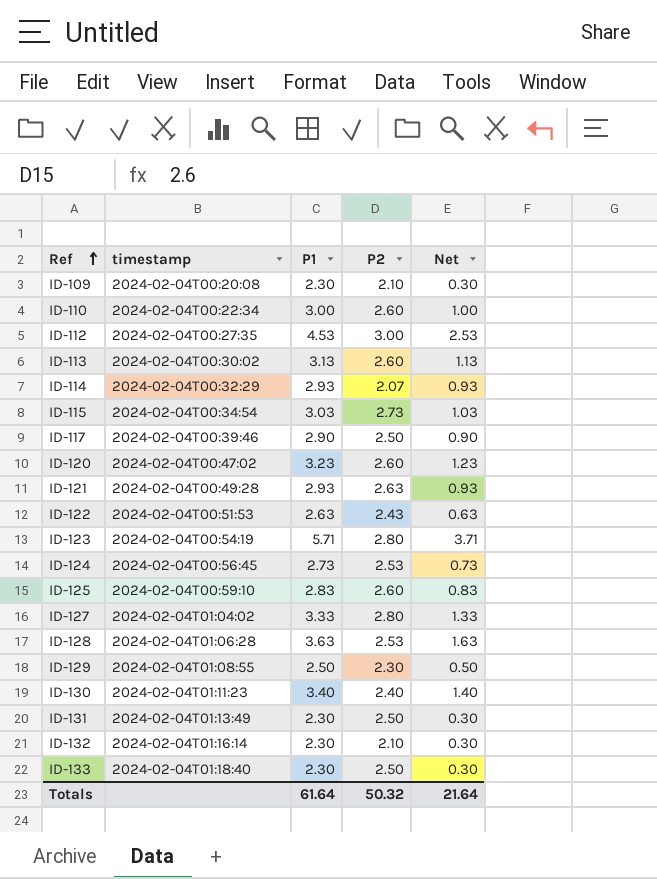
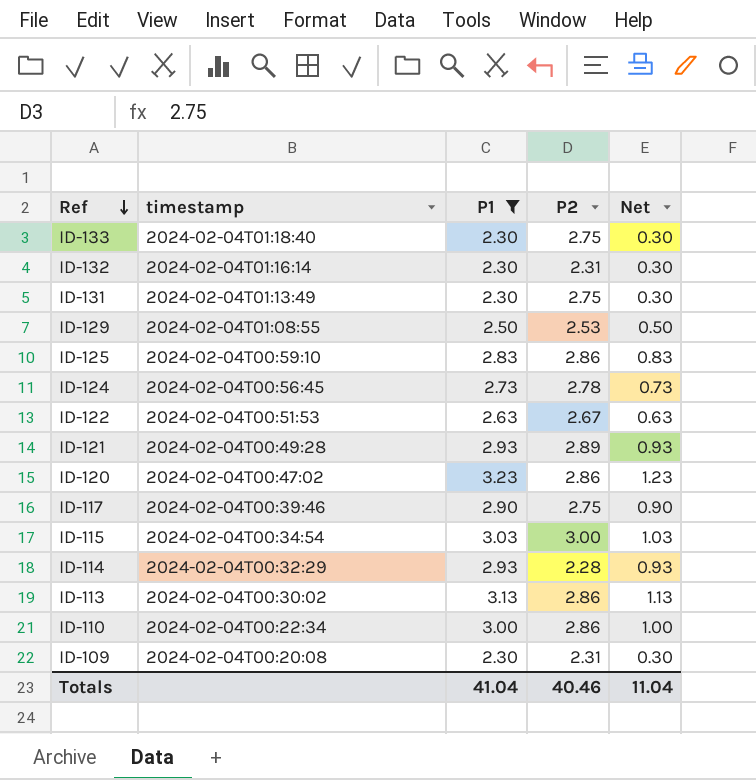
filter: none -> P1 <= 3.23
row order: Ref ascending -> Ref descending
ID-133 | P2: 2.50 -> 2.75
ID-132 | P2: 2.10 -> 2.31
ID-131 | P2: 2.50 -> 2.75
ID-129 | P2: 2.30 -> 2.53
ID-125 | P2: 2.60 -> 2.86
ID-124 | P2: 2.53 -> 2.78
ID-122 | P2: 2.43 -> 2.67
ID-121 | P2: 2.63 -> 2.89
ID-120 | P2: 2.60 -> 2.86
ID-117 | P2: 2.50 -> 2.75
ID-115 | P2: 2.73 -> 3.00
ID-114 | P2: 2.07 -> 2.28
ID-113 | P2: 2.60 -> 2.86
ID-110 | P2: 2.60 -> 2.86
ID-109 | P2: 2.10 -> 2.31
Totals | P1: 61.64 -> 41.04
Totals | P2: 50.32 -> 40.46
Totals | Net: 21.64 -> 11.04

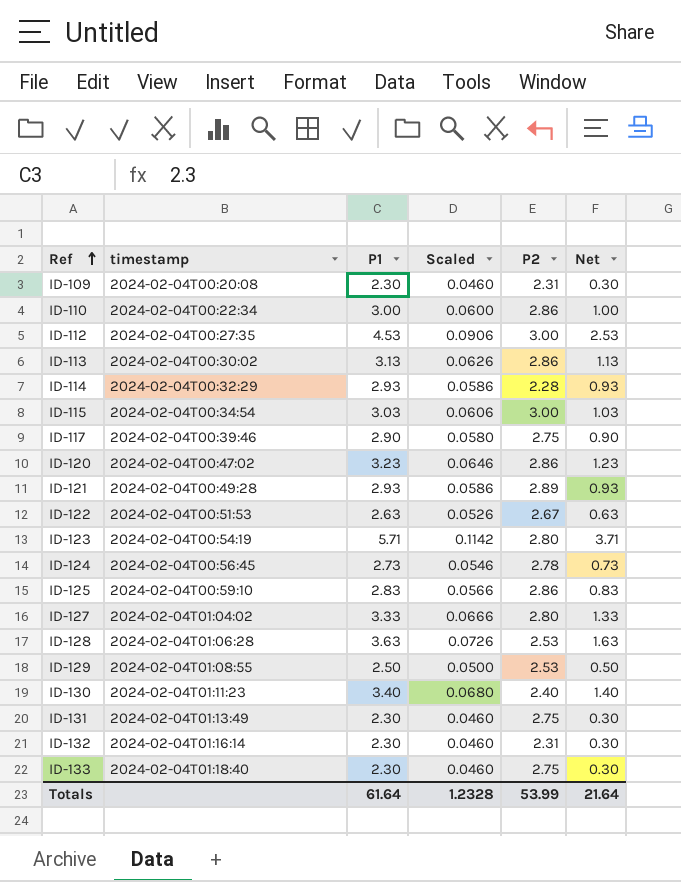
filter: P1 <= 3.23 -> none
row order: Ref descending -> Ref ascending
column Scaled | formula: none -> [P1] * 0.02
Totals | P1: 41.04 -> 61.64
Totals | P2: 40.46 -> 53.99
Totals | Net: 11.04 -> 21.64

